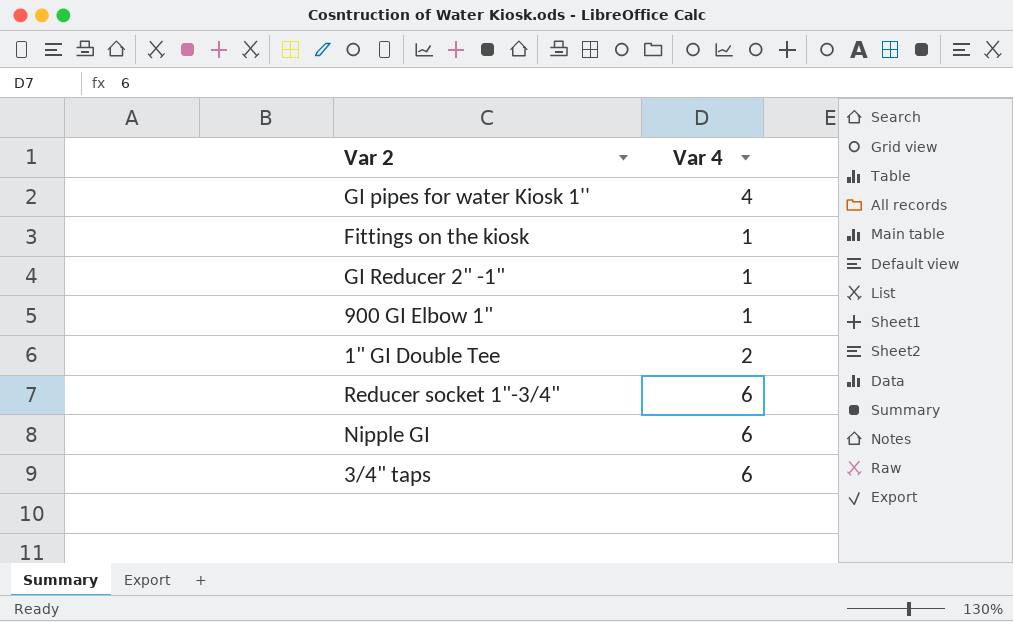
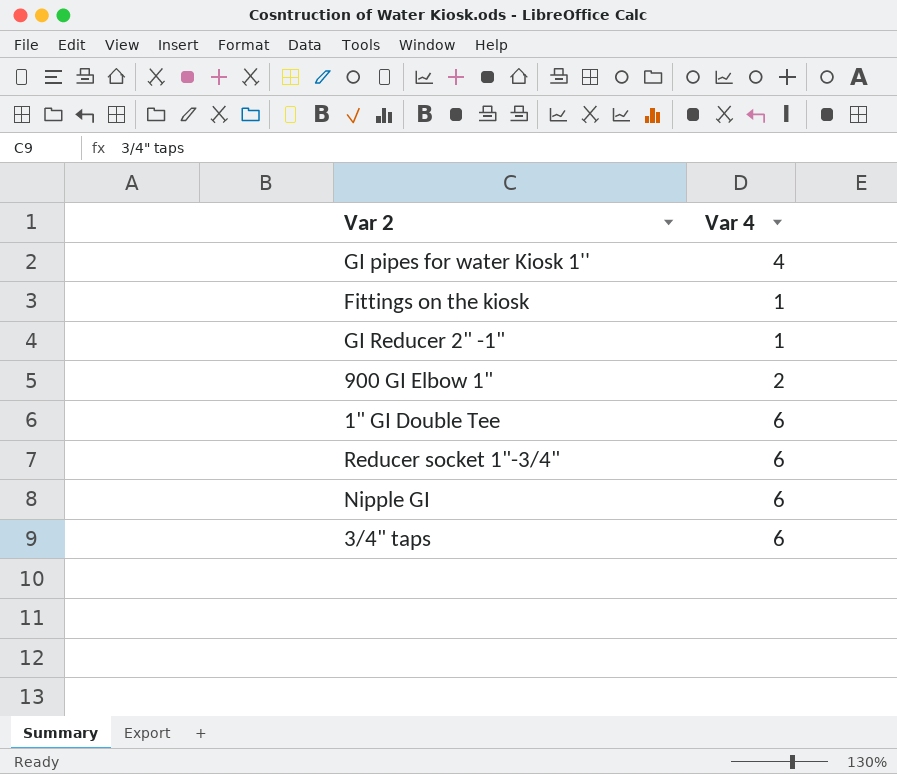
900 GI Elbow 1" | Var 4: 1 -> 2
1" GI Double Tee | Var 4: 2 -> 6

